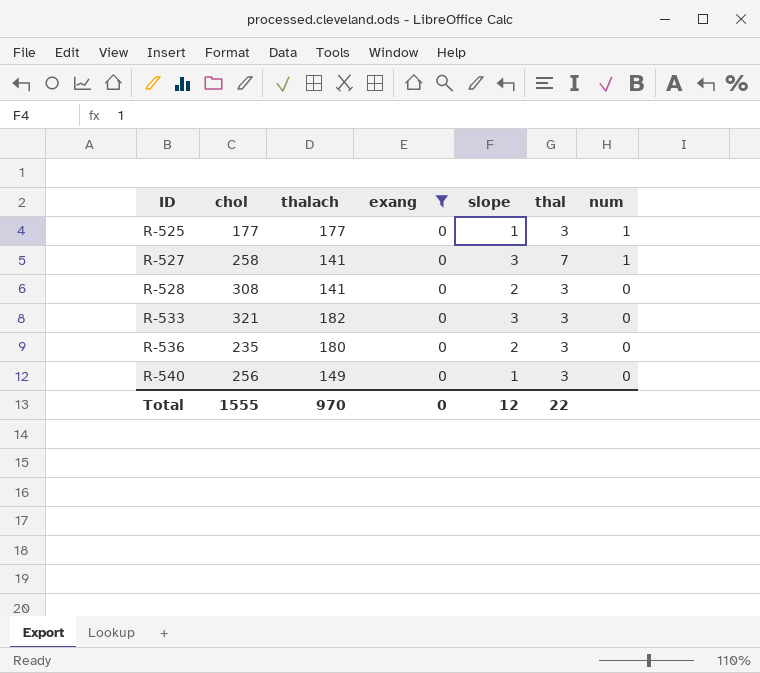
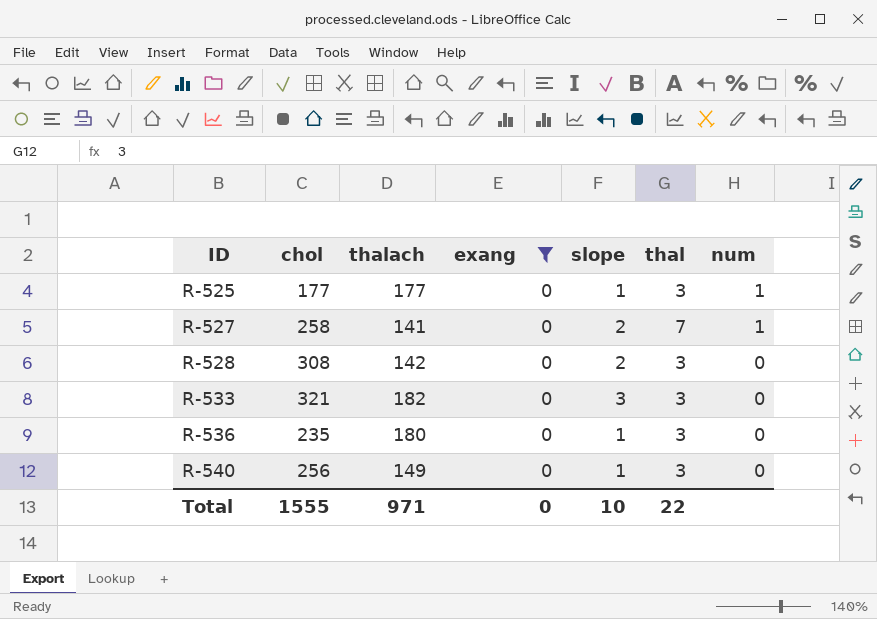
R-527 | slope: 3 -> 2
R-528 | thalach: 141 -> 142
R-536 | slope: 2 -> 1
Total | thalach: 970 -> 971
Total | slope: 12 -> 10

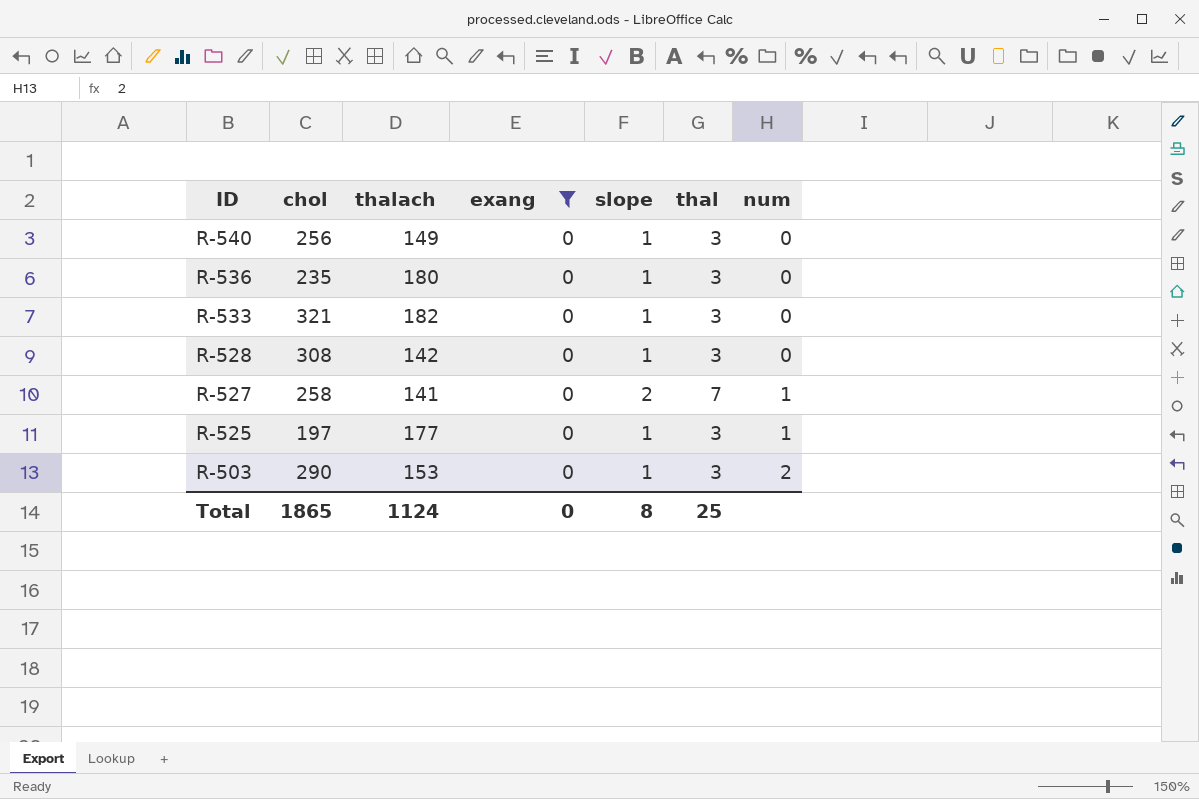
row order: ID ascending -> ID descending
R-533 | slope: 3 -> 1
R-528 | slope: 2 -> 1
R-525 | chol: 177 -> 197
row R-503: none -> 290 | 153 | 0 | 1 | 3 | 2
Total | chol: 1555 -> 1865
Total | thalach: 971 -> 1124
Total | slope: 10 -> 8
Total | thal: 22 -> 25

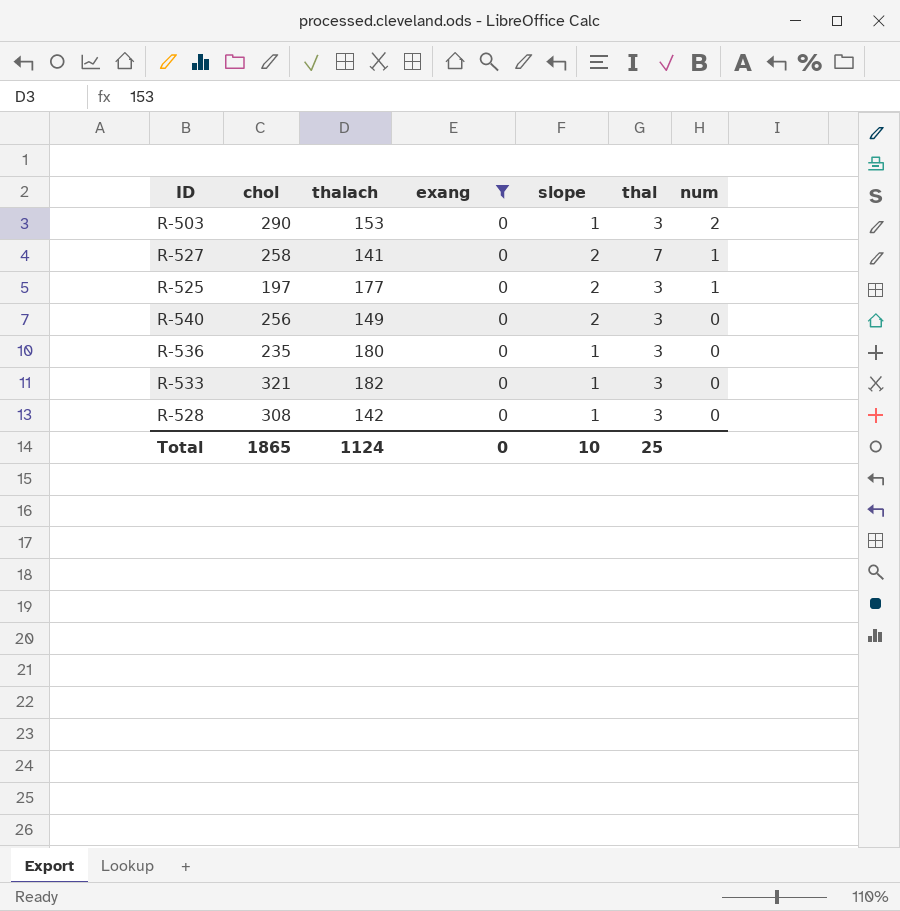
row order: ID descending -> num descending
R-525 | slope: 1 -> 2
R-540 | slope: 1 -> 2
Total | slope: 8 -> 10

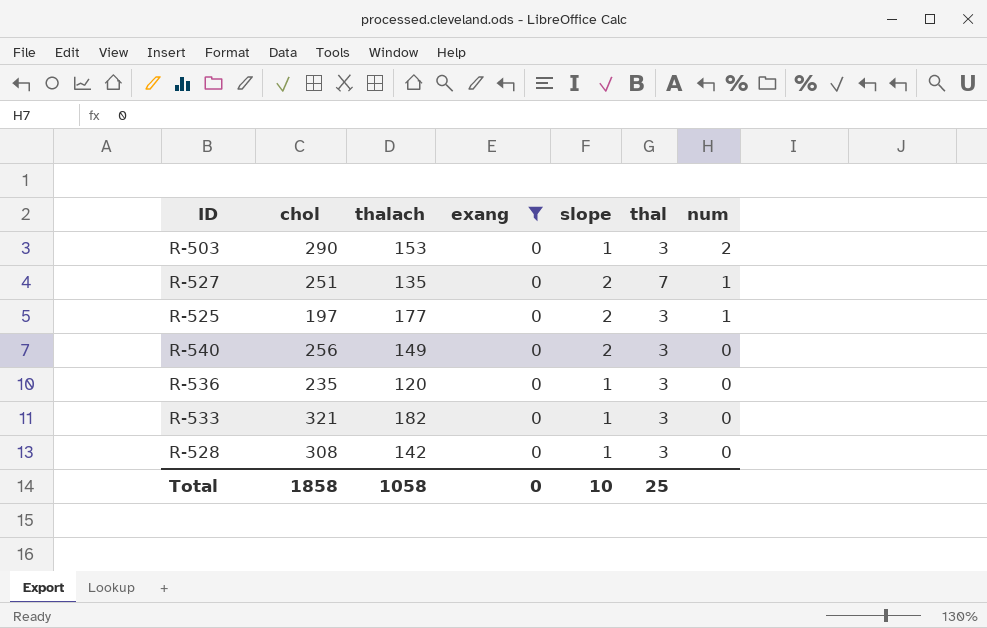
R-527 | chol: 258 -> 251
R-527 | thalach: 141 -> 135
R-536 | thalach: 180 -> 120
Total | chol: 1865 -> 1858
Total | thalach: 1124 -> 1058

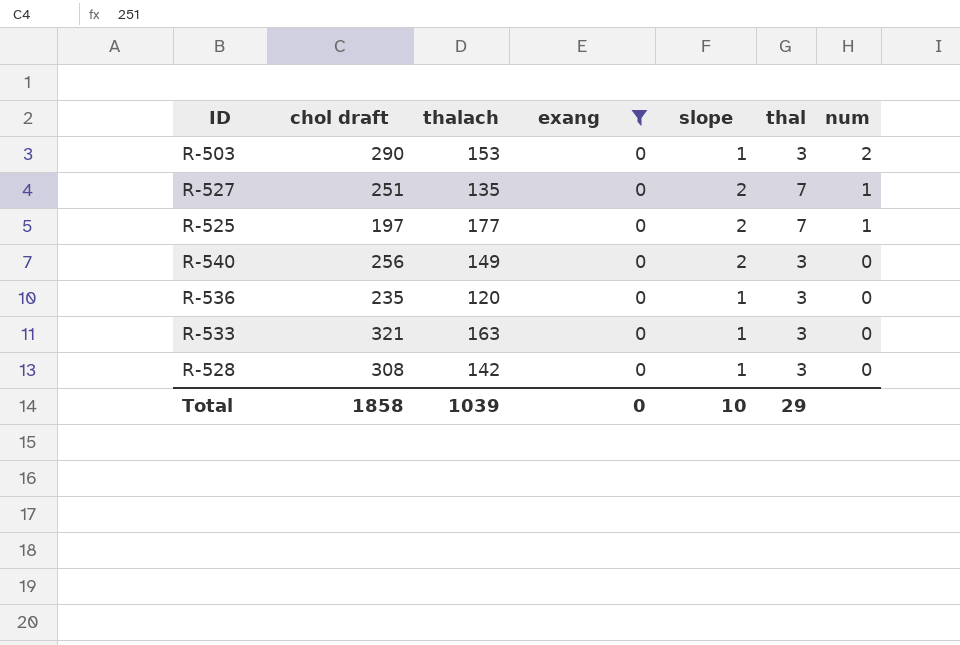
column name: chol -> chol draft
R-525 | thal: 3 -> 7
R-533 | thalach: 182 -> 163
Total | thalach: 1058 -> 1039
Total | thal: 25 -> 29

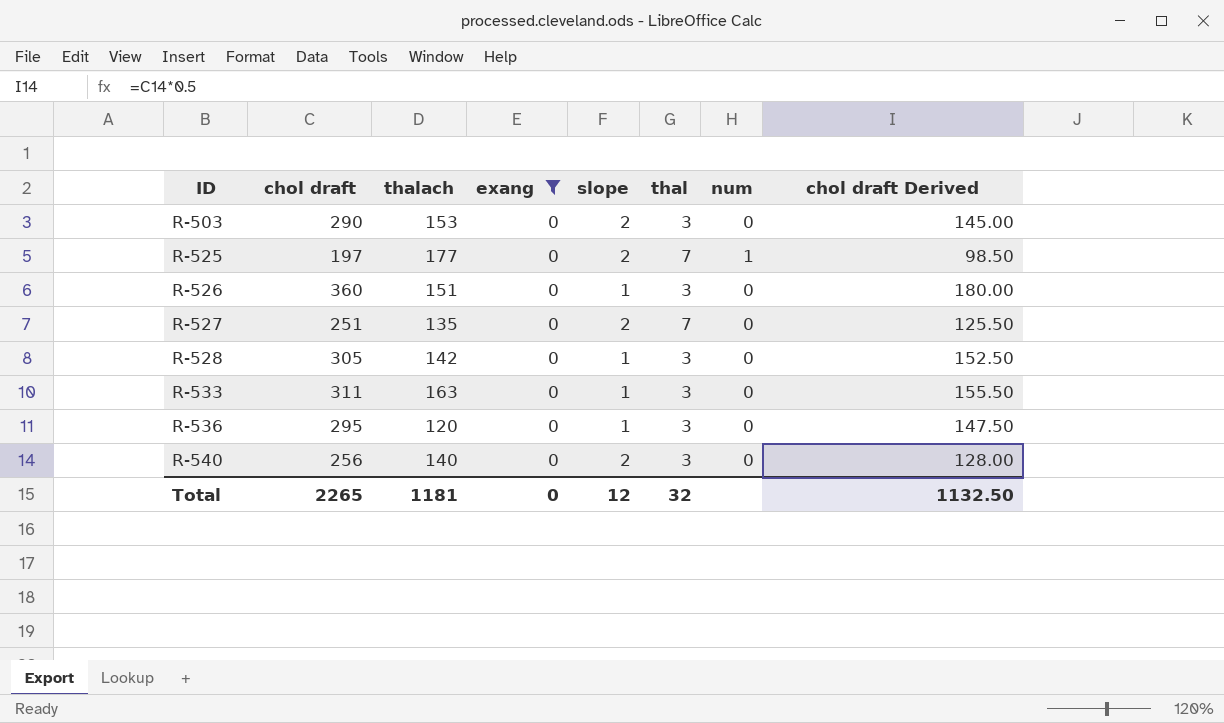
row order: num descending -> ID ascending
column chol draft Derived | formula: none -> [chol draft] * 0.5
R-503 | slope: 1 -> 2
R-503 | num: 2 -> 0
row R-526: none -> 360 | 151 | 0 | 1 | 3 | 0 | 180.00
R-527 | num: 1 -> 0
R-528 | chol draft: 308 -> 305
R-533 | chol draft: 321 -> 311
R-536 | chol draft: 235 -> 295
R-540 | thalach: 149 -> 140
Total | chol draft: 1858 -> 2265
Total | thalach: 1039 -> 1181
Total | slope: 10 -> 12
Total | thal: 29 -> 32

